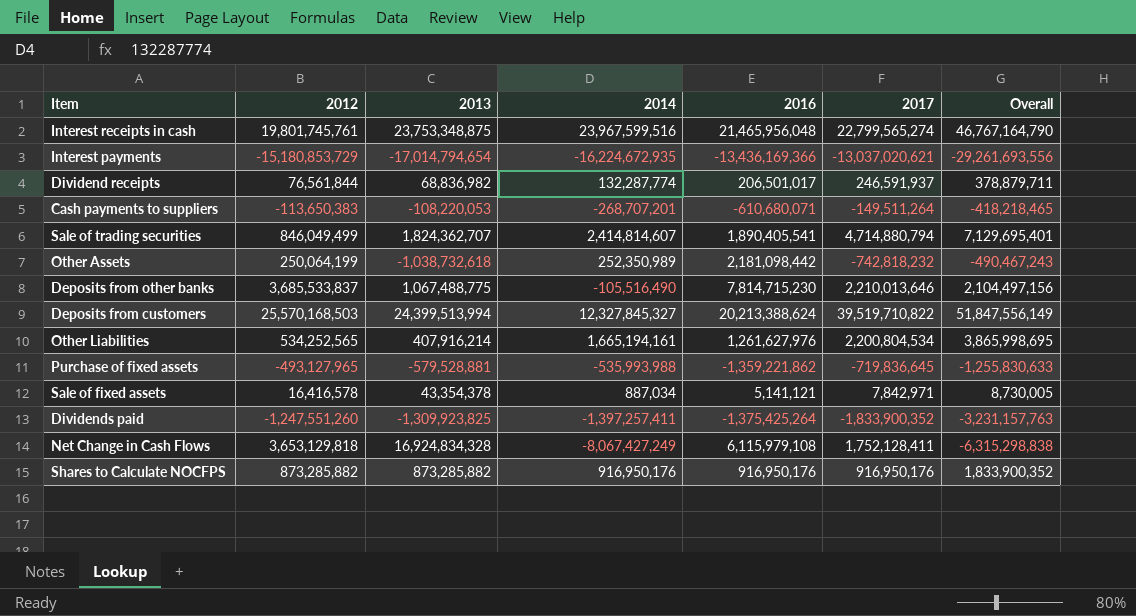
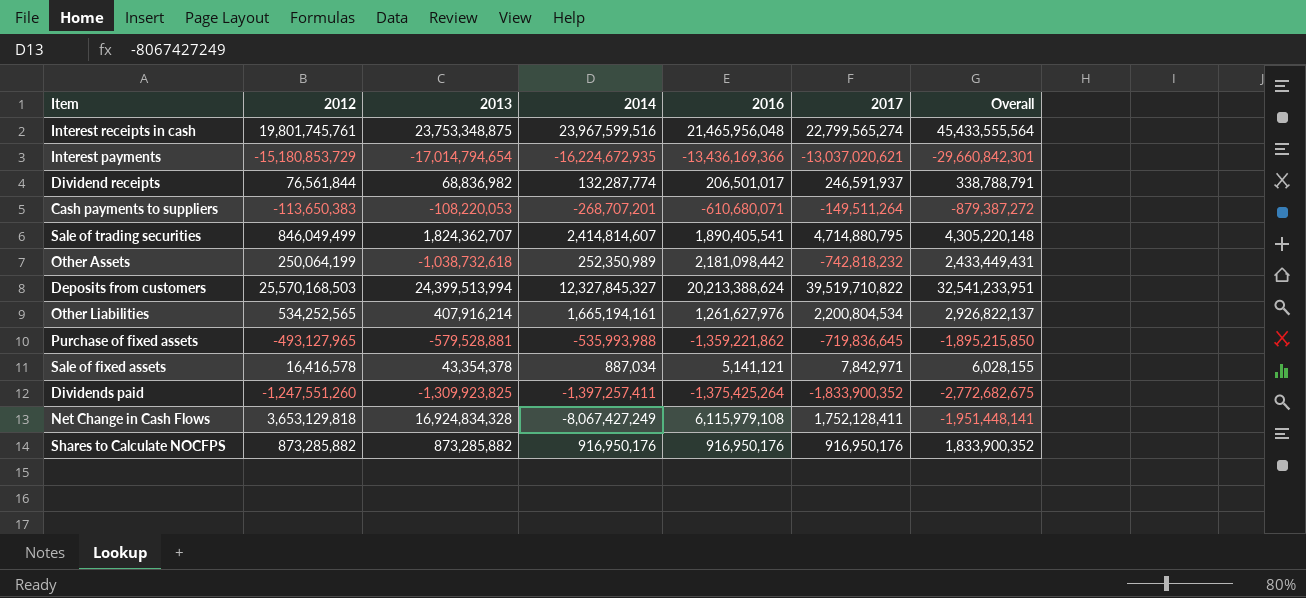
column Overall | formula: [2014] + [2017] -> [2014] + [2016]
row Deposits from other banks: 3,685,533,837 | 1,067,488,775 | -105,516,490 | 7,814,715,230 | 2,210,013,646 | 2,104,497,156 -> none
Sale of trading securities | 2017: 4,714,880,794 -> 4,714,880,795

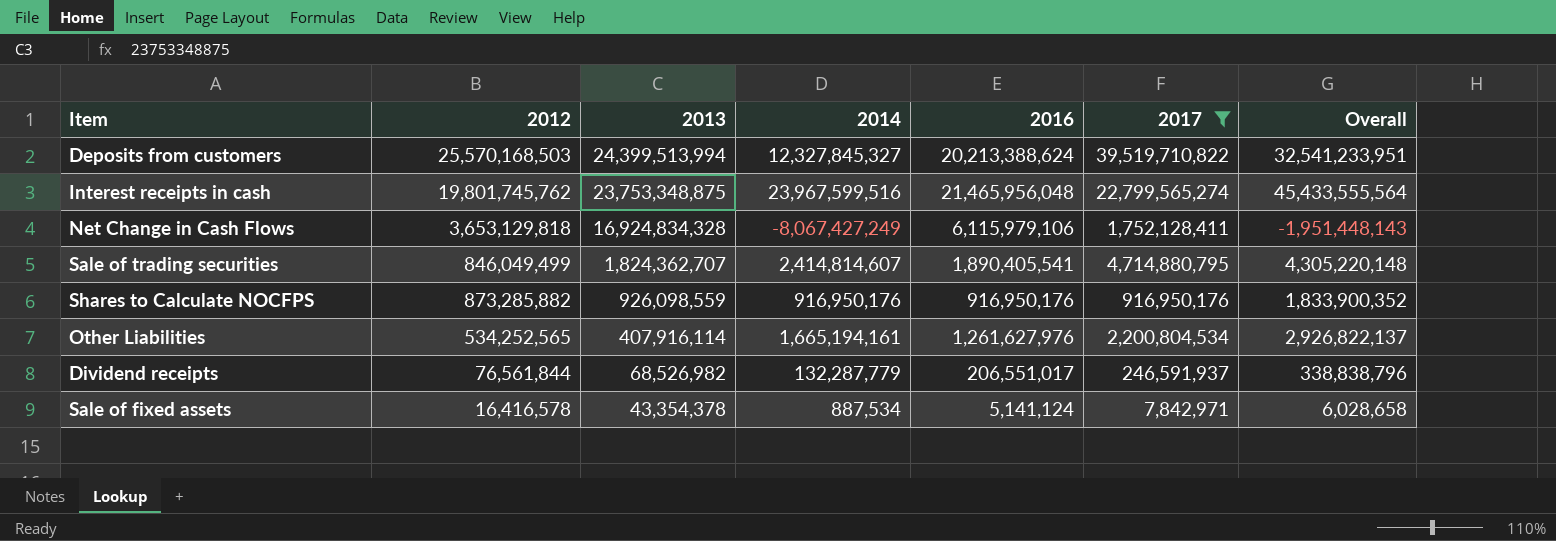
filter: none -> 2017 >= 7,842,971
row order: none -> 2013 descending
Interest receipts in cash | 2012: 19,801,745,761 -> 19,801,745,762
Net Change in Cash Flows | 2016: 6,115,979,108 -> 6,115,979,106
Net Change in Cash Flows | Overall: -1,951,448,141 -> -1,951,448,143
Shares to Calculate NOCFPS | 2013: 873,285,882 -> 926,098,559
Other Liabilities | 2013: 407,916,214 -> 407,916,114
Dividend receipts | 2013: 68,836,982 -> 68,526,982
Dividend receipts | 2014: 132,287,774 -> 132,287,779
Dividend receipts | 2016: 206,501,017 -> 206,551,017
Dividend receipts | Overall: 338,788,791 -> 338,838,796
Sale of fixed assets | 2014: 887,034 -> 887,534
Sale of fixed assets | 2016: 5,141,121 -> 5,141,124
Sale of fixed assets | Overall: 6,028,155 -> 6,028,658

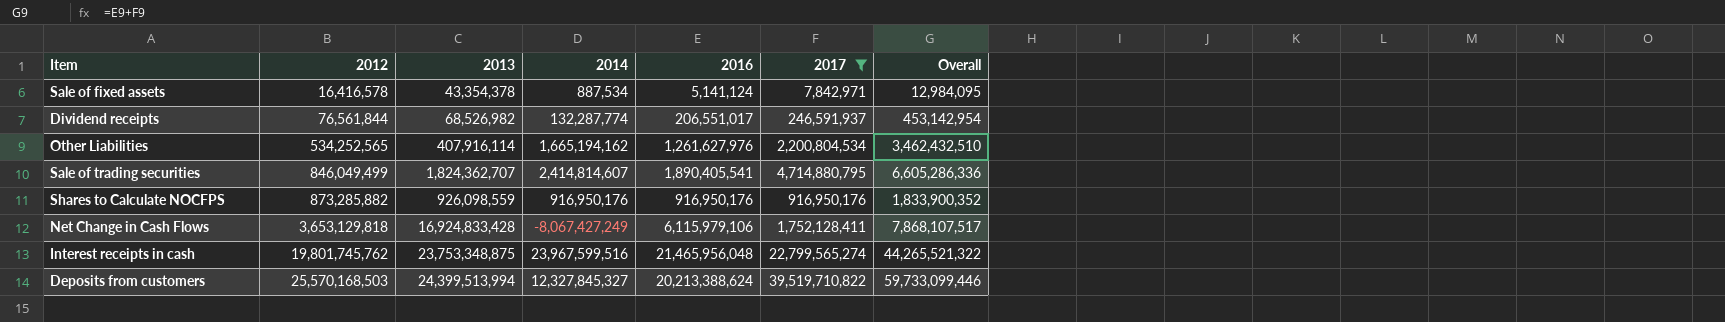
row order: 2013 descending -> 2012 ascending
column Overall | formula: [2014] + [2016] -> [2016] + [2017]
Dividend receipts | 2014: 132,287,779 -> 132,287,774
Other Liabilities | 2014: 1,665,194,161 -> 1,665,194,162
Net Change in Cash Flows | 2013: 16,924,834,328 -> 16,924,833,428

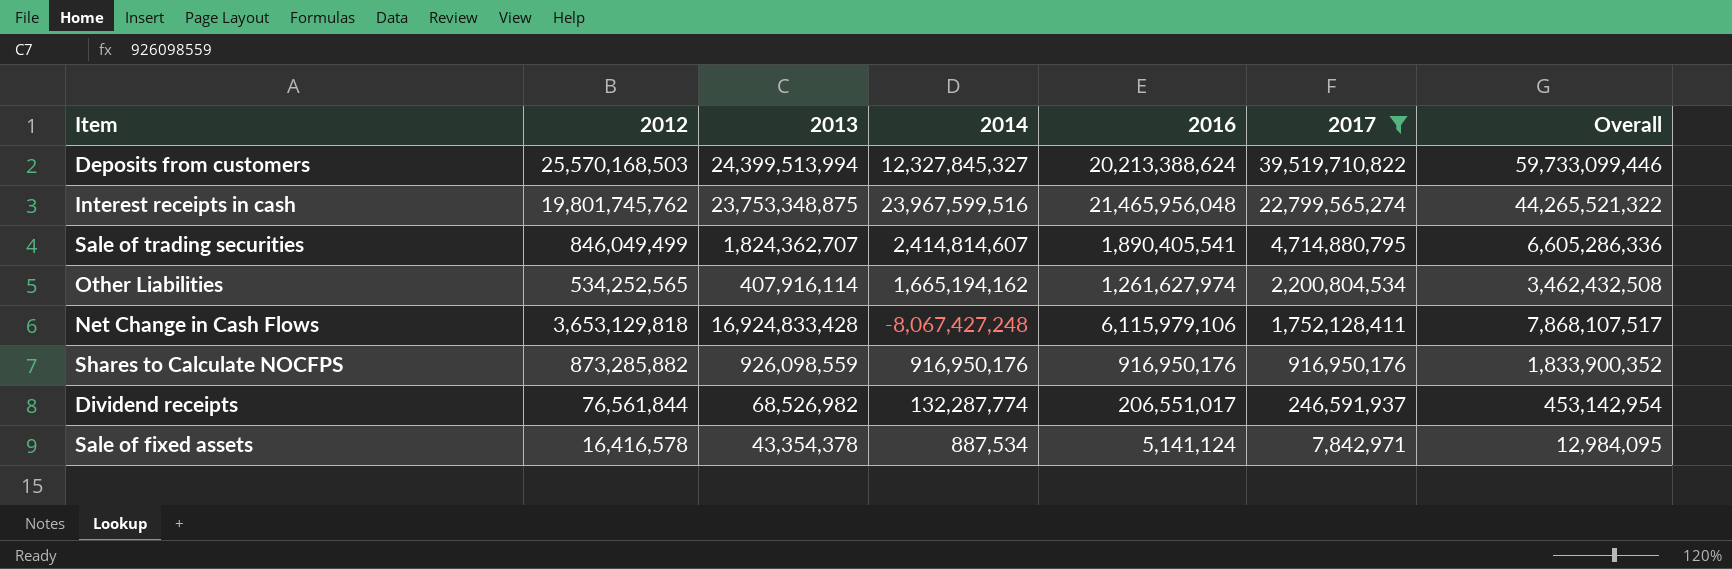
row order: 2012 ascending -> 2017 descending
Other Liabilities | 2016: 1,261,627,976 -> 1,261,627,974
Other Liabilities | Overall: 3,462,432,510 -> 3,462,432,508
Net Change in Cash Flows | 2014: -8,067,427,249 -> -8,067,427,248

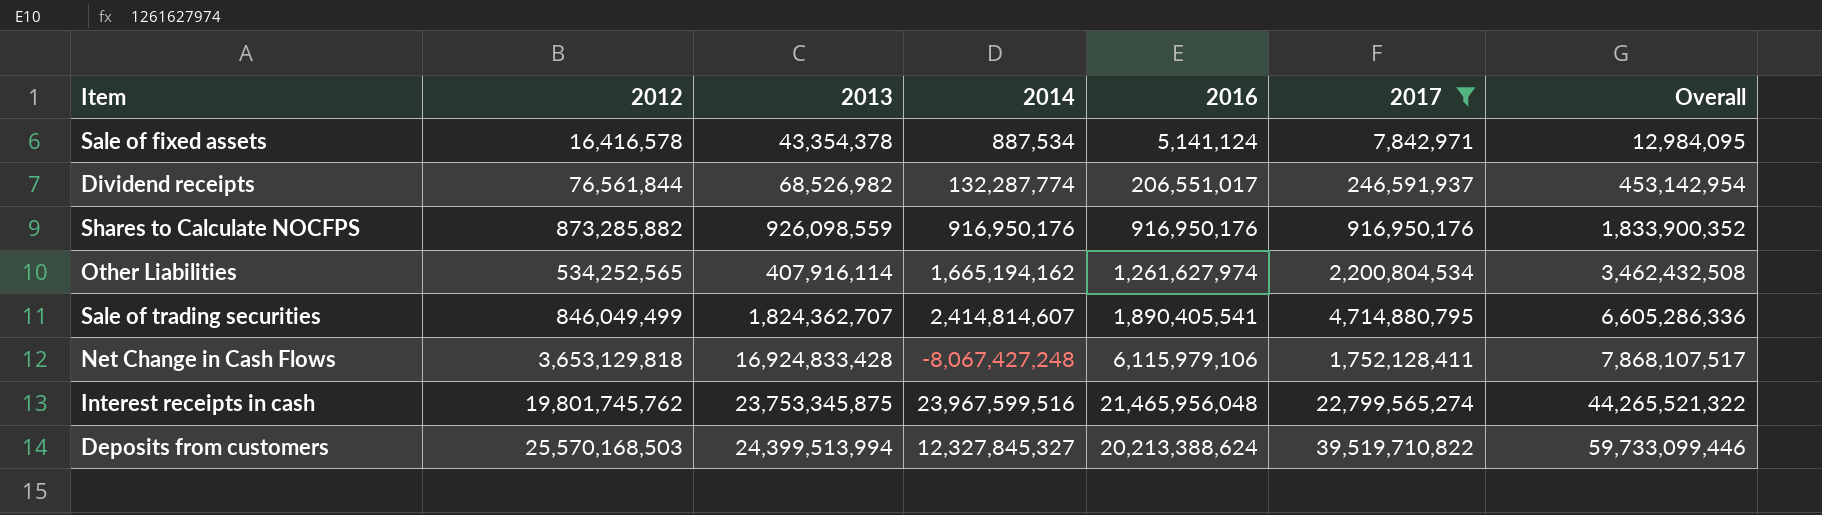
row order: 2017 descending -> Overall ascending
Interest receipts in cash | 2013: 23,753,348,875 -> 23,753,345,875

